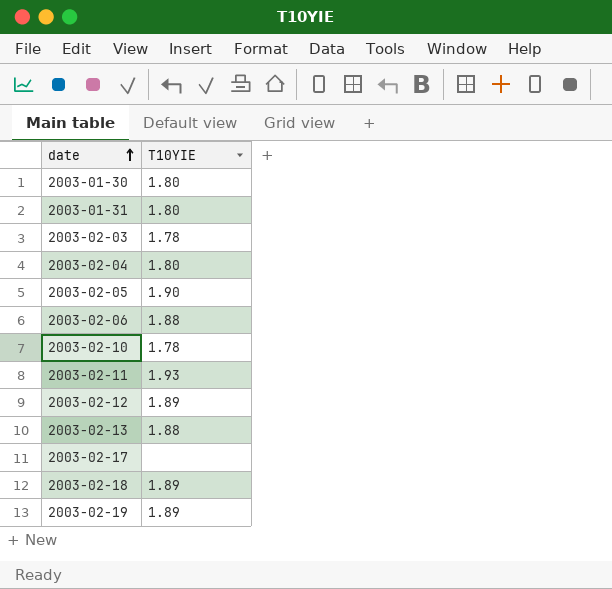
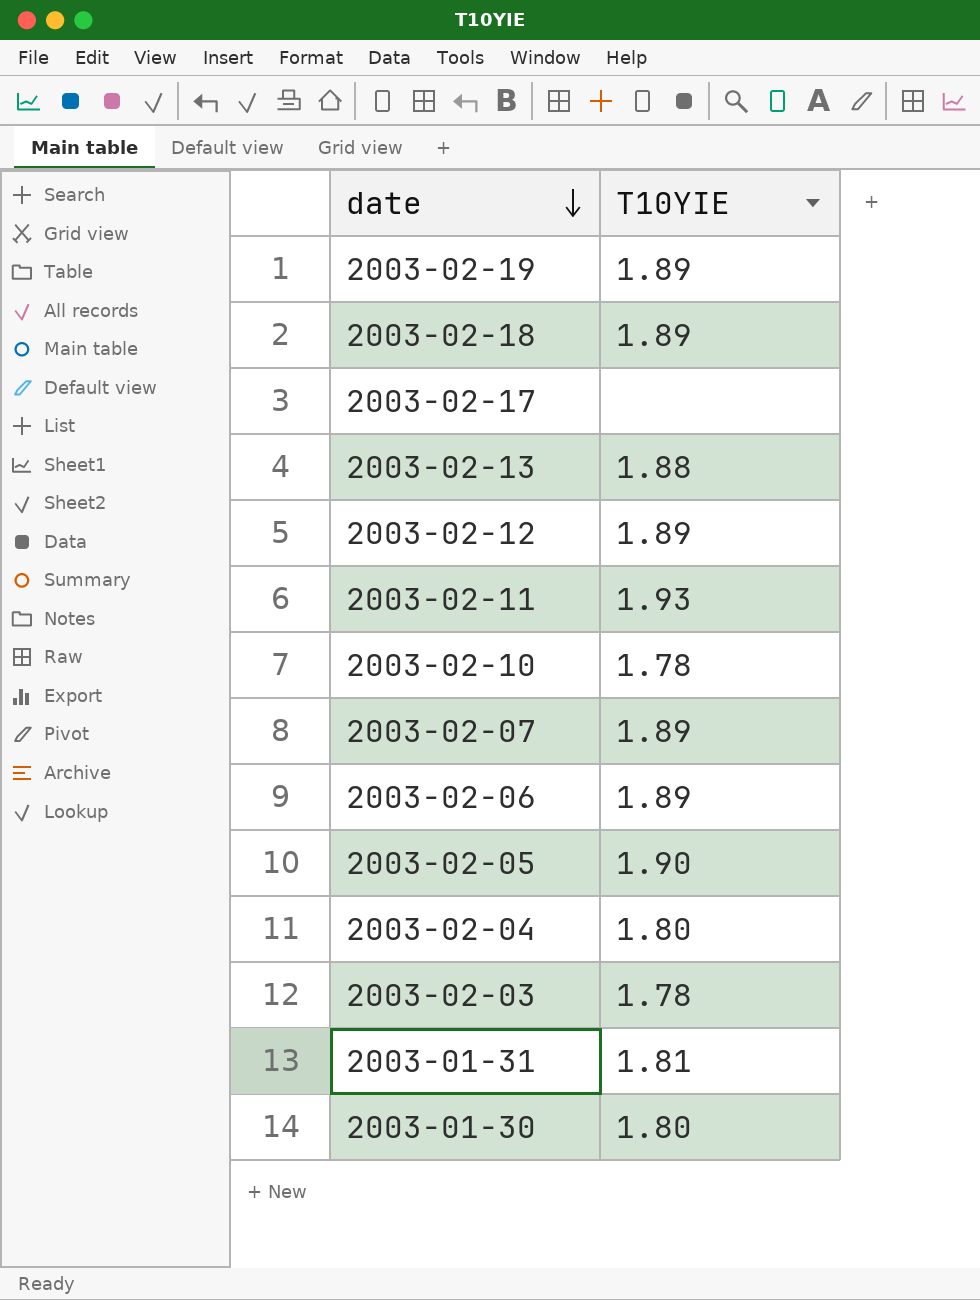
row order: date ascending -> date descending
row 2003-02-07: none -> 1.89
2003-02-06 | T10YIE: 1.88 -> 1.89
2003-01-31 | T10YIE: 1.80 -> 1.81

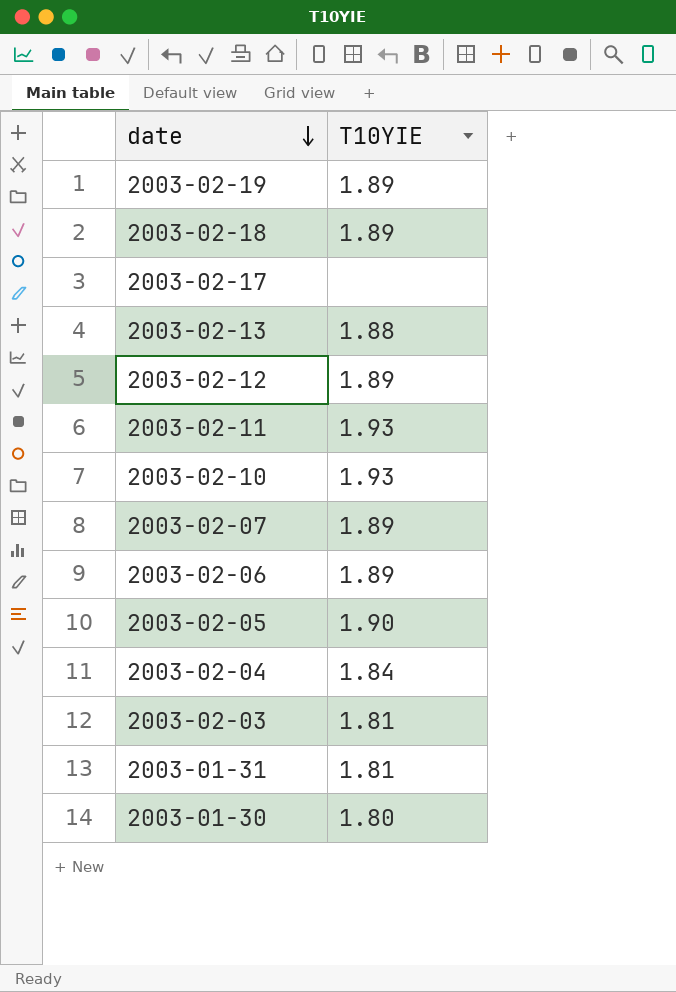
2003-02-10 | T10YIE: 1.78 -> 1.93
2003-02-04 | T10YIE: 1.80 -> 1.84
2003-02-03 | T10YIE: 1.78 -> 1.81

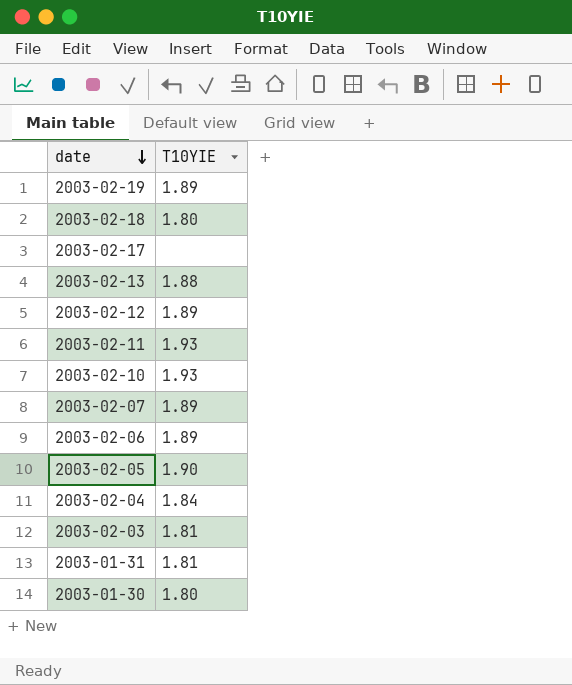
2003-02-18 | T10YIE: 1.89 -> 1.80

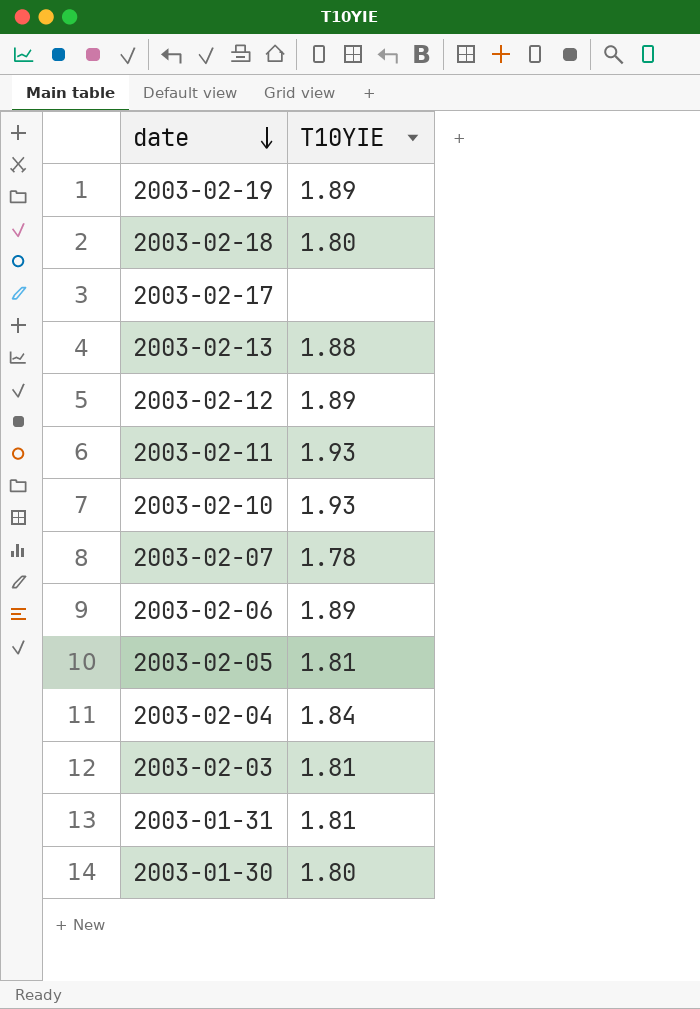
2003-02-07 | T10YIE: 1.89 -> 1.78
2003-02-05 | T10YIE: 1.90 -> 1.81

